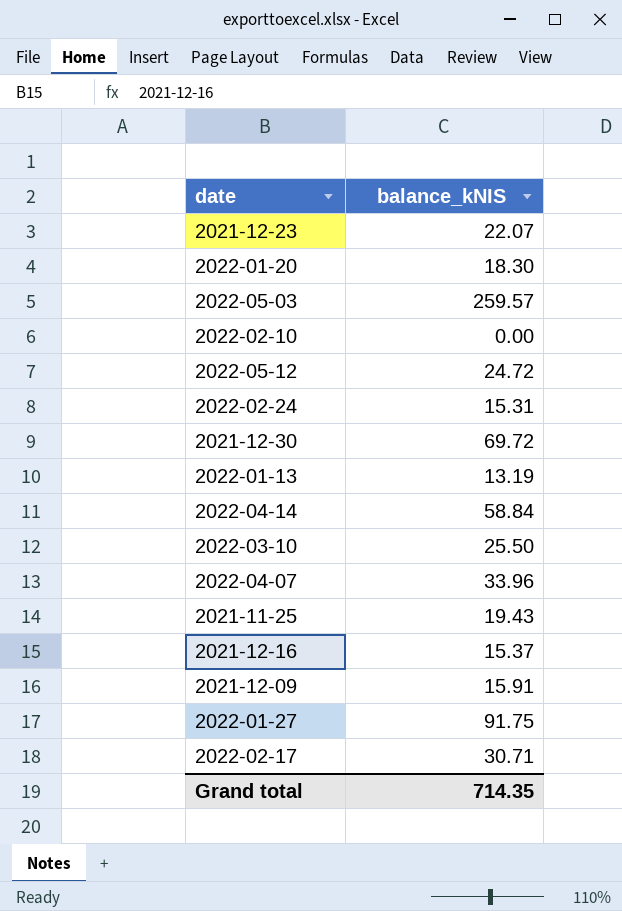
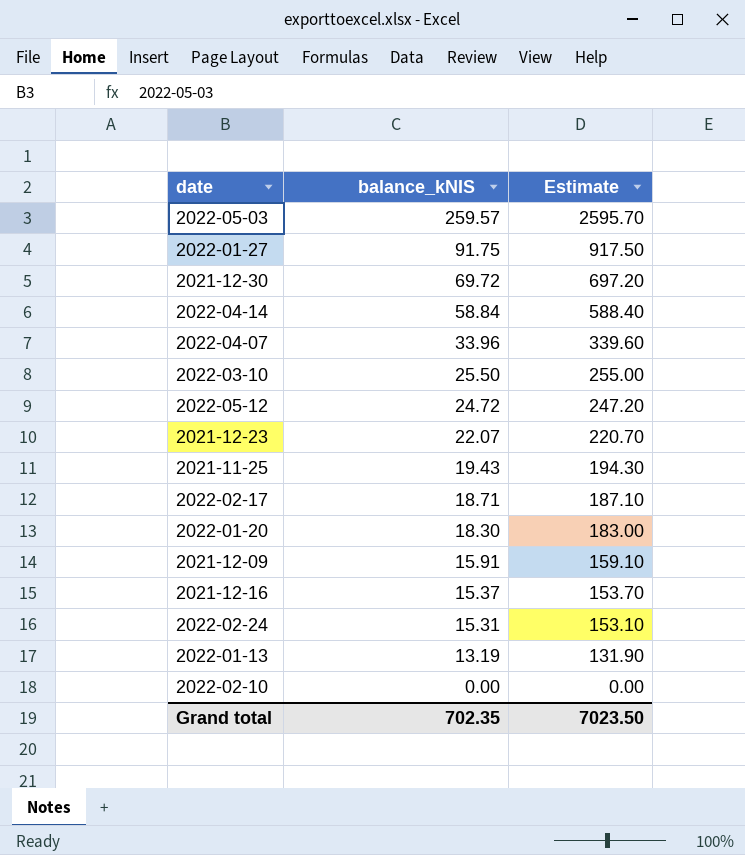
row order: none -> balance_kNIS descending
column Estimate | formula: none -> [balance_kNIS] * 10
2022-02-17 | balance_kNIS: 30.71 -> 18.71
Grand total | balance_kNIS: 714.35 -> 702.35

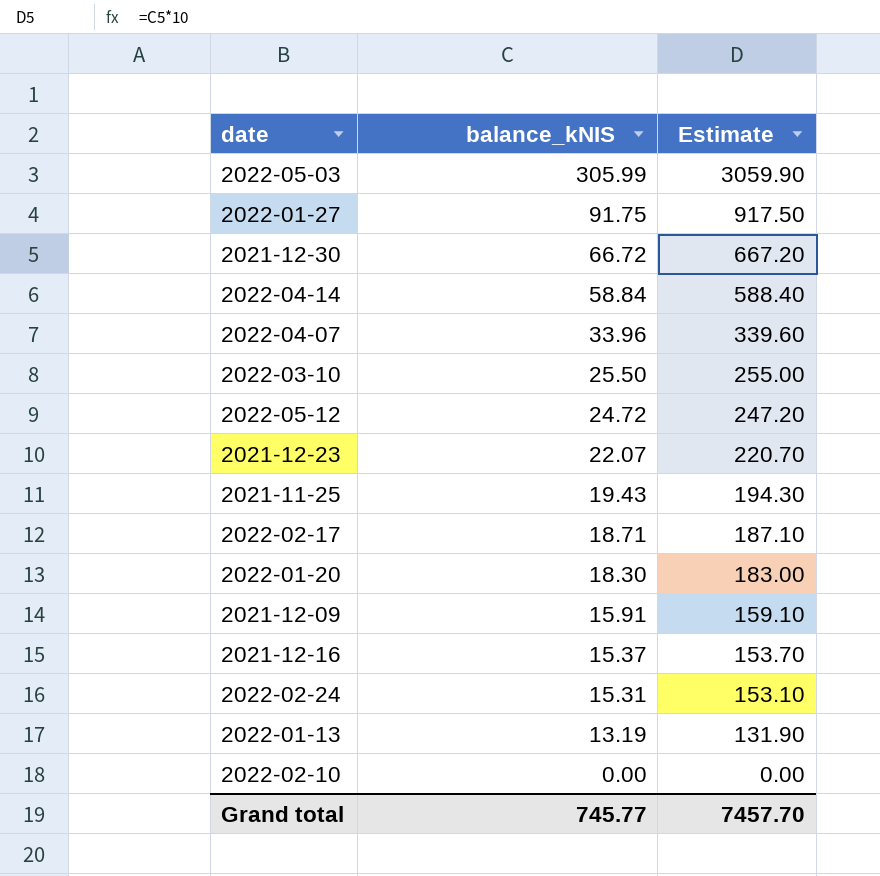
2022-05-03 | balance_kNIS: 259.57 -> 305.99
2022-05-03 | Estimate: 2595.70 -> 3059.90
2021-12-30 | balance_kNIS: 69.72 -> 66.72
2021-12-30 | Estimate: 697.20 -> 667.20
Grand total | balance_kNIS: 702.35 -> 745.77
Grand total | Estimate: 7023.50 -> 7457.70

